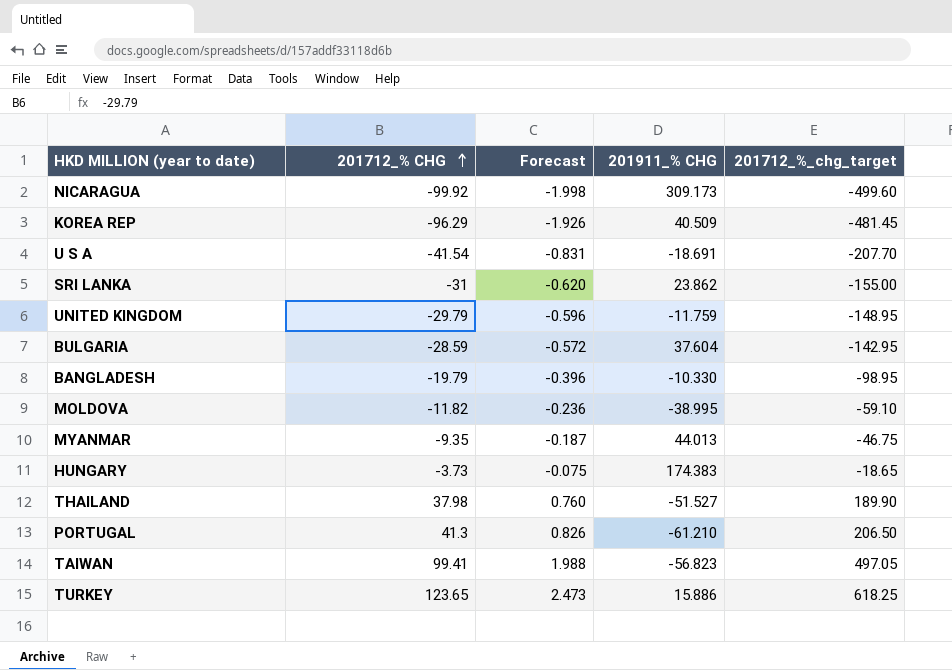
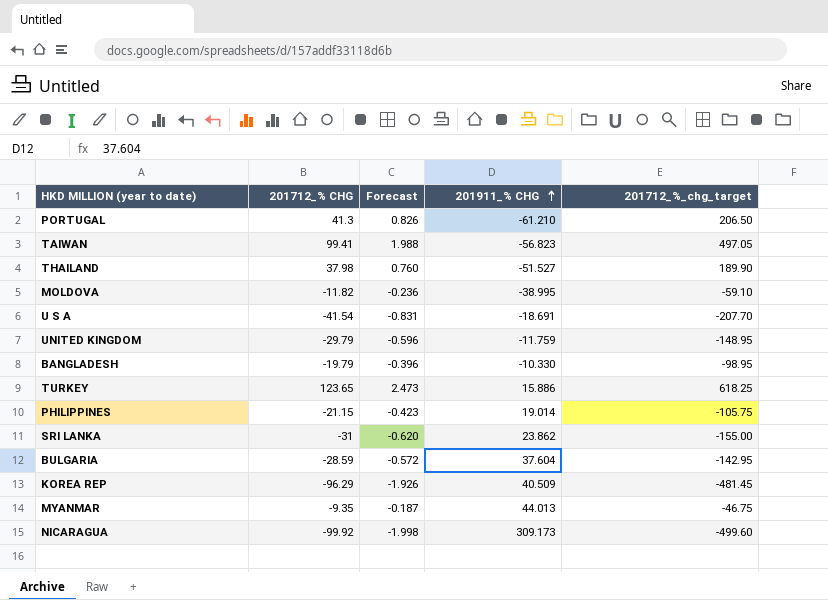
row order: 201712_% CHG ascending -> 201911_% CHG ascending
row HUNGARY: -3.73 | -0.075 | 174.383 | -18.65 -> none
row PHILIPPINES: none -> -21.15 | -0.423 | 19.014 | -105.75

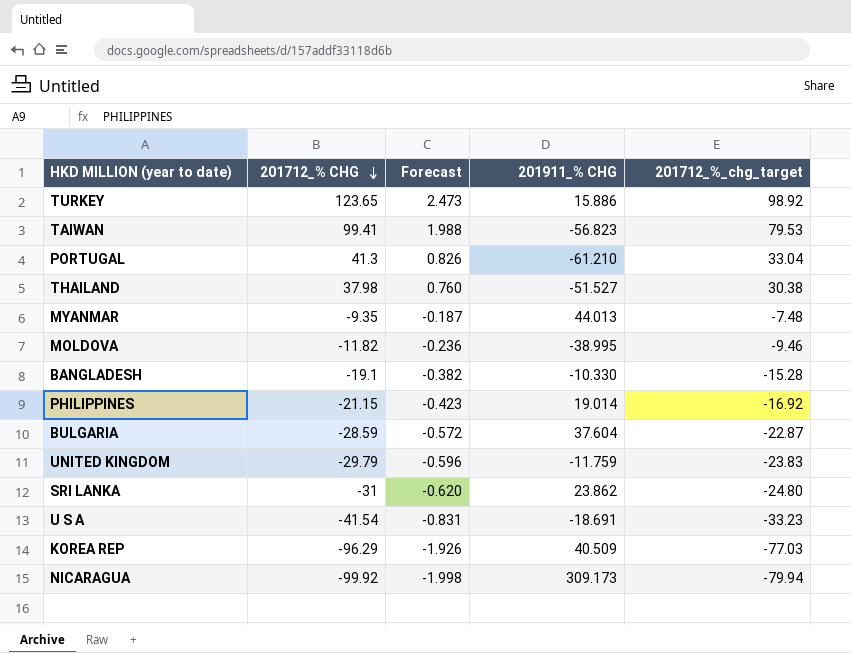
row order: 201911_% CHG ascending -> 201712_% CHG descending
column 201712_%_chg_target | formula: [201712_% CHG] * 5 -> [201712_% CHG] * 0.8
BANGLADESH | 201712_% CHG: -19.79 -> -19.1
BANGLADESH | Forecast: -0.396 -> -0.382

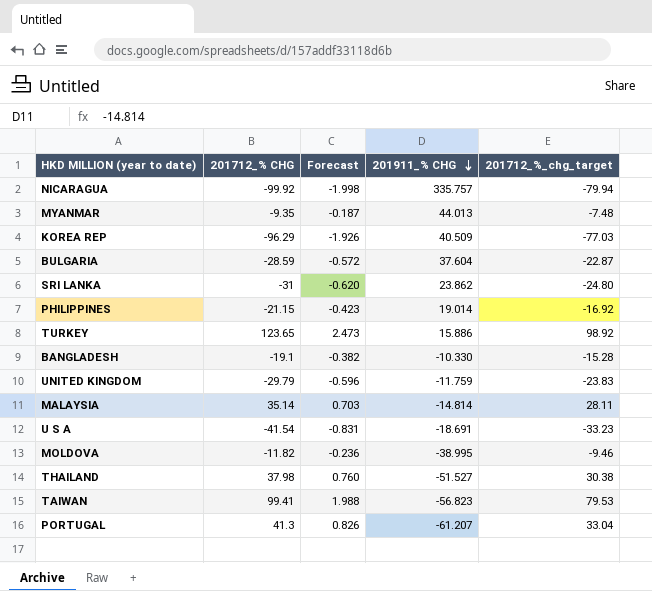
row order: 201712_% CHG descending -> 201911_% CHG descending
NICARAGUA | 201911_% CHG: 309.173 -> 335.757
row MALAYSIA: none -> 35.14 | 0.703 | -14.814 | 28.11
PORTUGAL | 201911_% CHG: -61.210 -> -61.207

